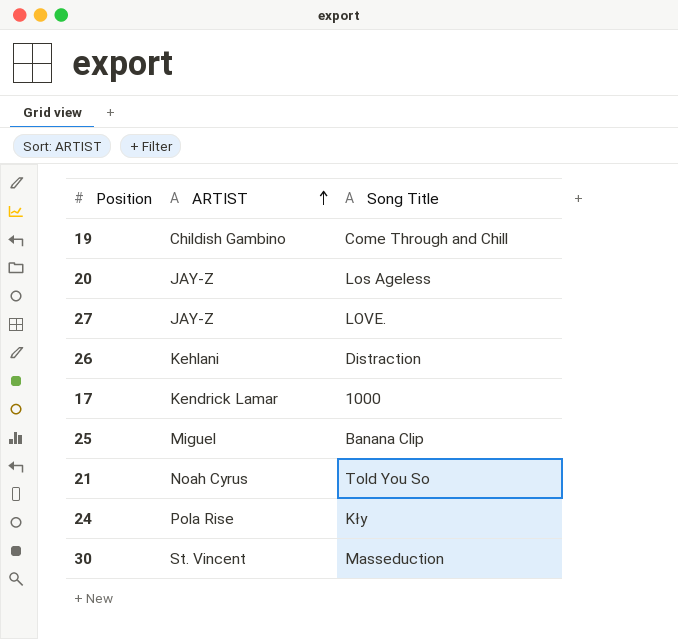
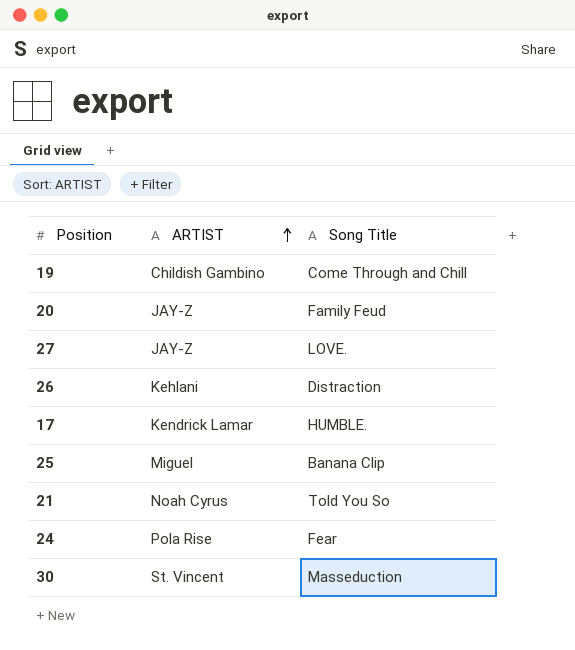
20 | Song Title: Los Ageless -> Family Feud
17 | Song Title: 1000 -> HUMBLE.
24 | Song Title: Kły -> Fear

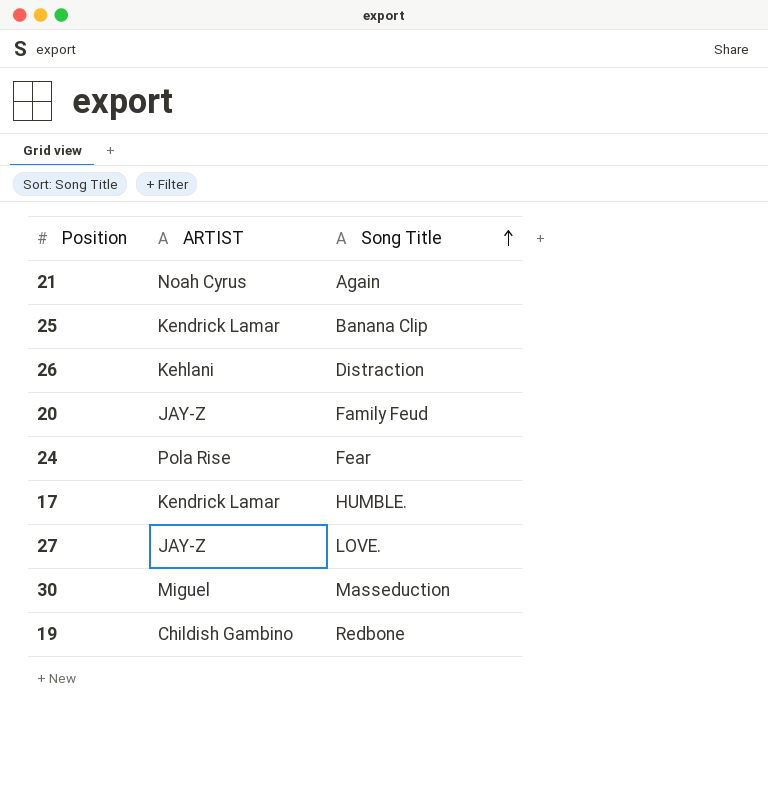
row order: ARTIST ascending -> Song Title ascending
21 | Song Title: Told You So -> Again
25 | ARTIST: Miguel -> Kendrick Lamar
30 | ARTIST: St. Vincent -> Miguel
19 | Song Title: Come Through and Chill -> Redbone

